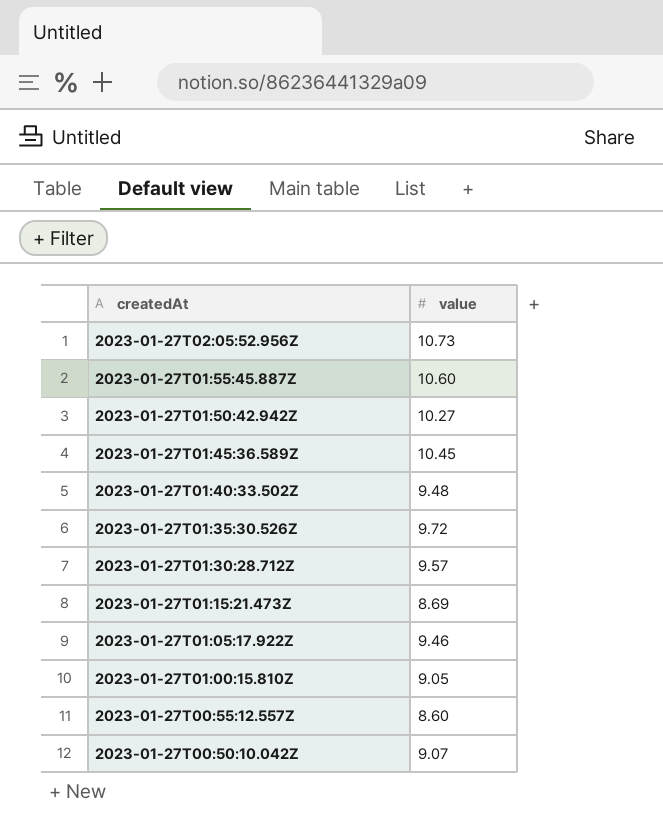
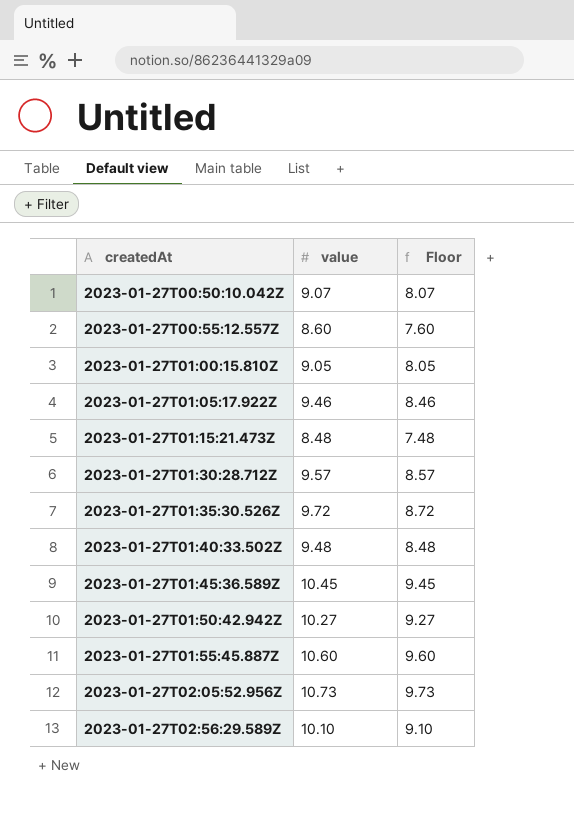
row order: createdAt descending -> createdAt ascending
column Floor | formula: none -> [value] - 1
2023-01-27T01:15:21.473Z | value: 8.69 -> 8.48
row 2023-01-27T02:56:29.589Z: none -> 10.10 | 9.10

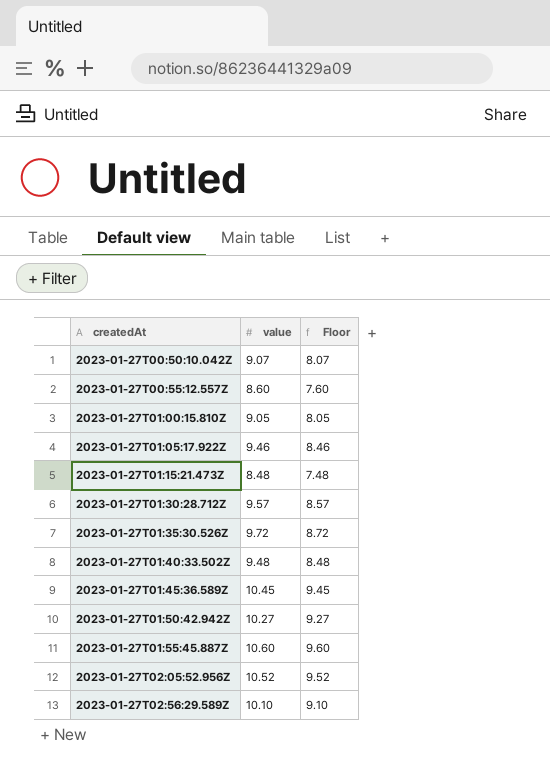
2023-01-27T02:05:52.956Z | value: 10.73 -> 10.52
2023-01-27T02:05:52.956Z | Floor: 9.73 -> 9.52

